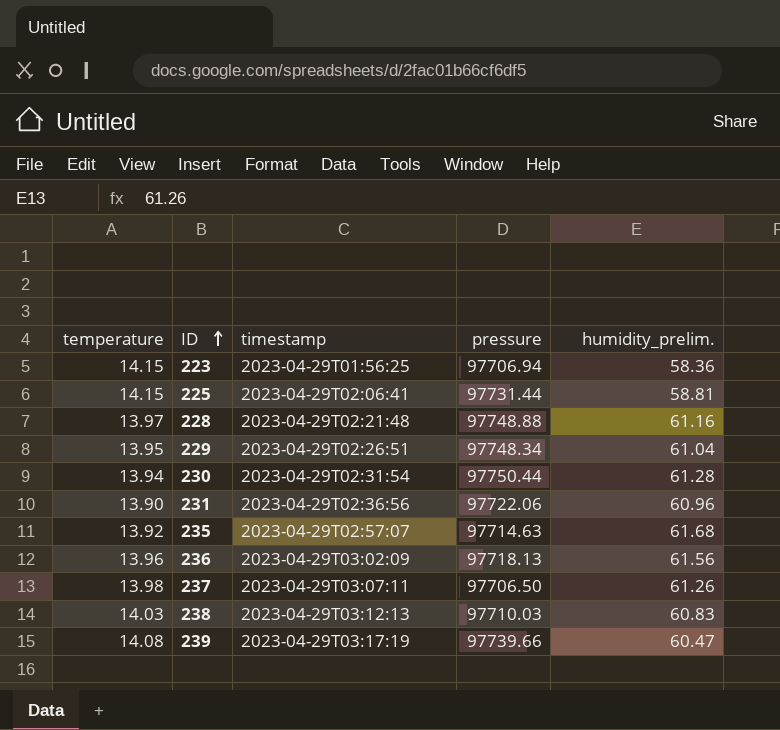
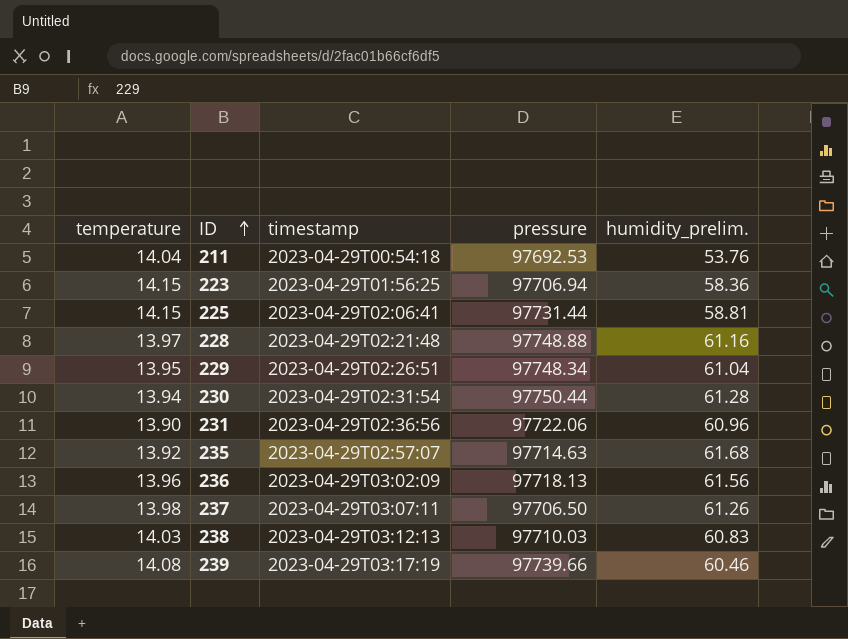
row 211: none -> 14.04 | 2023-04-29T00:54:18 | 97692.53 | 53.76
239 | humidity_prelim.: 60.47 -> 60.46

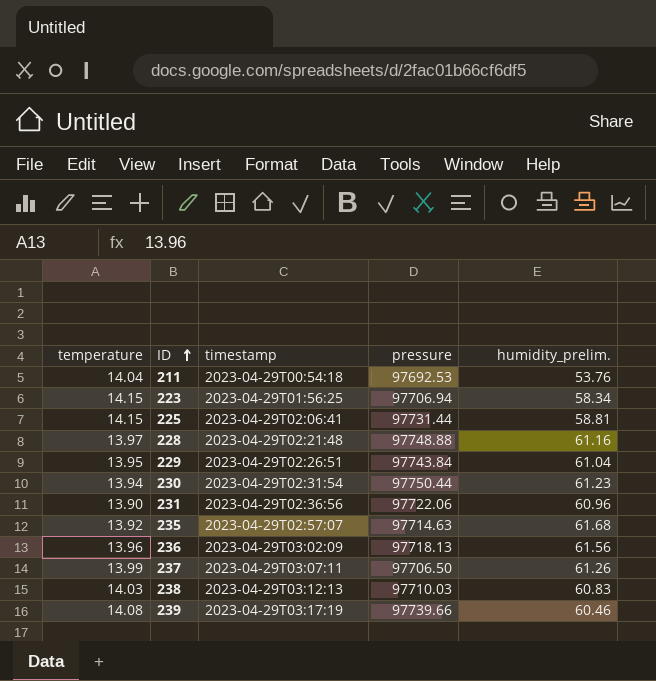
223 | humidity_prelim.: 58.36 -> 58.34
229 | pressure: 97748.34 -> 97743.84
230 | humidity_prelim.: 61.28 -> 61.23
237 | temperature: 13.98 -> 13.99

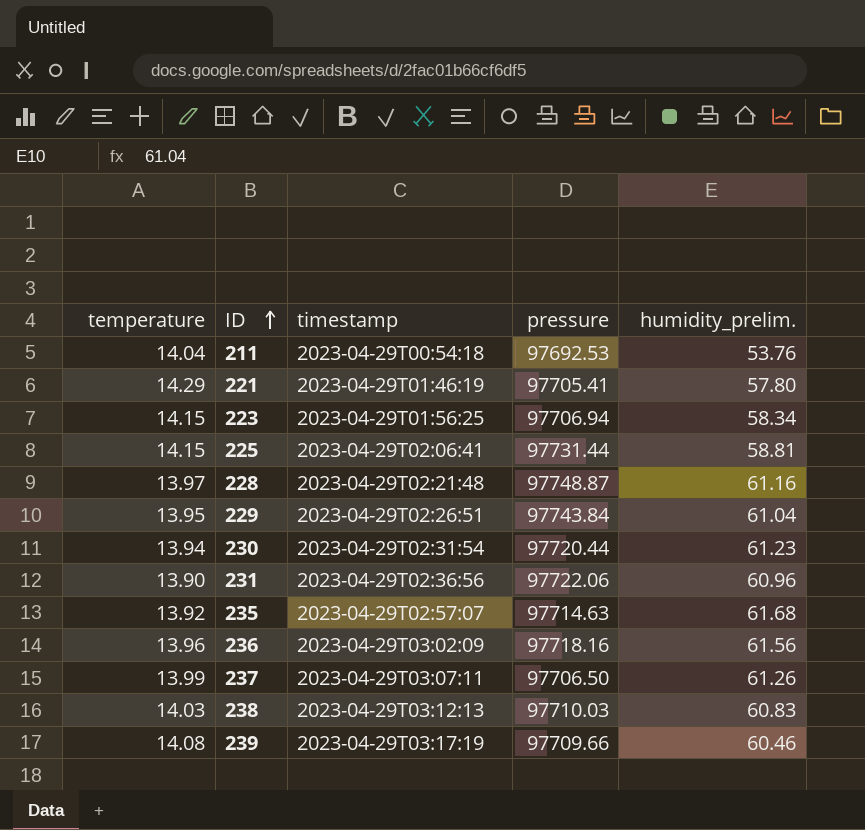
row 221: none -> 14.29 | 2023-04-29T01:46:19 | 97705.41 | 57.80
228 | pressure: 97748.88 -> 97748.87
230 | pressure: 97750.44 -> 97720.44
236 | pressure: 97718.13 -> 97718.16
239 | pressure: 97739.66 -> 97709.66

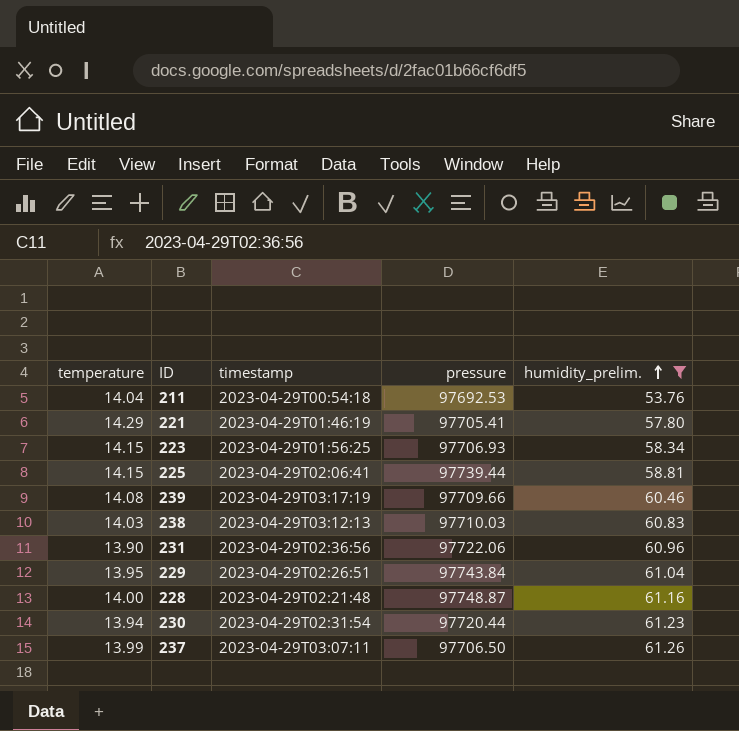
filter: none -> humidity_prelim. <= 61.26
row order: ID ascending -> humidity_prelim. ascending
223 | pressure: 97706.94 -> 97706.93
225 | pressure: 97731.44 -> 97739.44
228 | temperature: 13.97 -> 14.00

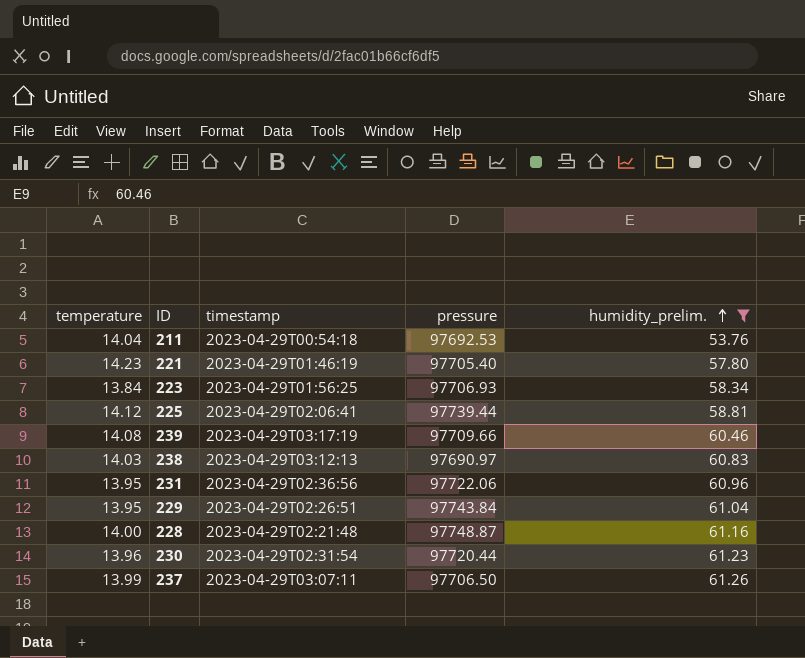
221 | temperature: 14.29 -> 14.23
221 | pressure: 97705.41 -> 97705.40
223 | temperature: 14.15 -> 13.84
225 | temperature: 14.15 -> 14.12
238 | pressure: 97710.03 -> 97690.97
231 | temperature: 13.90 -> 13.95
230 | temperature: 13.94 -> 13.96

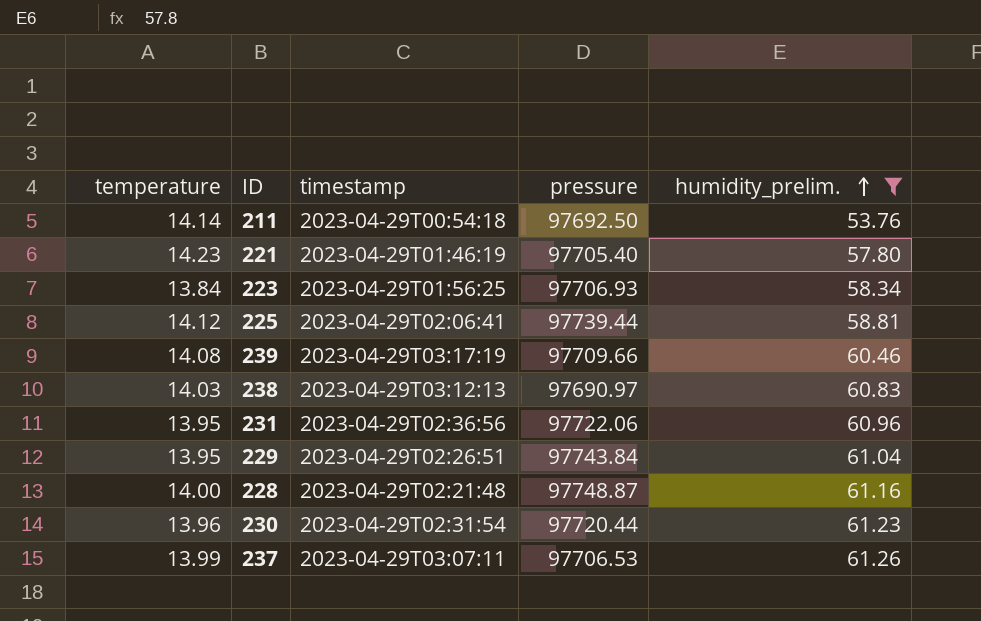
211 | temperature: 14.04 -> 14.14
211 | pressure: 97692.53 -> 97692.50
237 | pressure: 97706.50 -> 97706.53

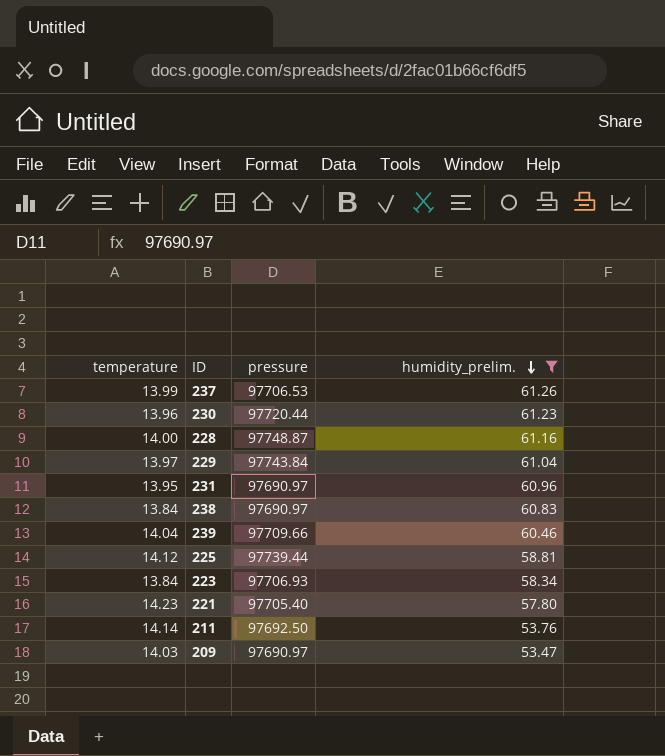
row order: humidity_prelim. ascending -> humidity_prelim. descending
column timestamp | position: 3 -> none
229 | temperature: 13.95 -> 13.97
231 | pressure: 97722.06 -> 97690.97
238 | temperature: 14.03 -> 13.84
239 | temperature: 14.08 -> 14.04
row 209: none -> 14.03 | 97690.97 | 53.47

